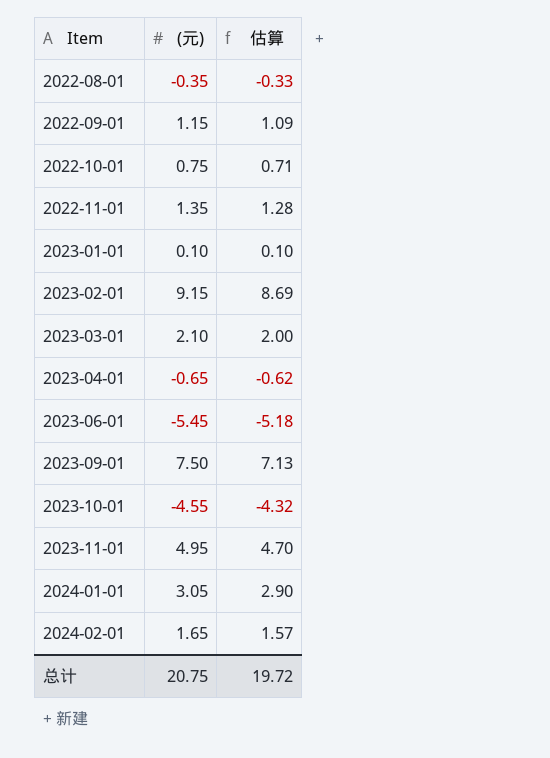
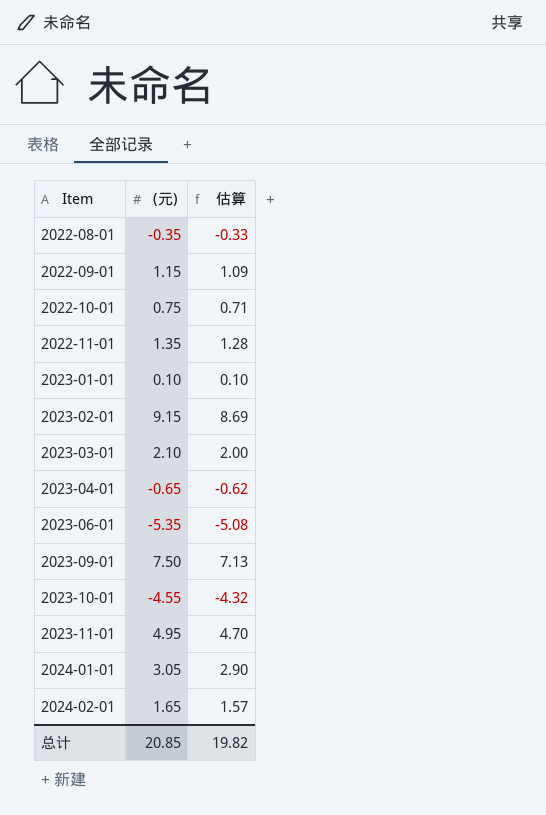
2023-06-01 | (元): -5.45 -> -5.35
2023-06-01 | 估算: -5.18 -> -5.08
总计 | (元): 20.75 -> 20.85
总计 | 估算: 19.72 -> 19.82

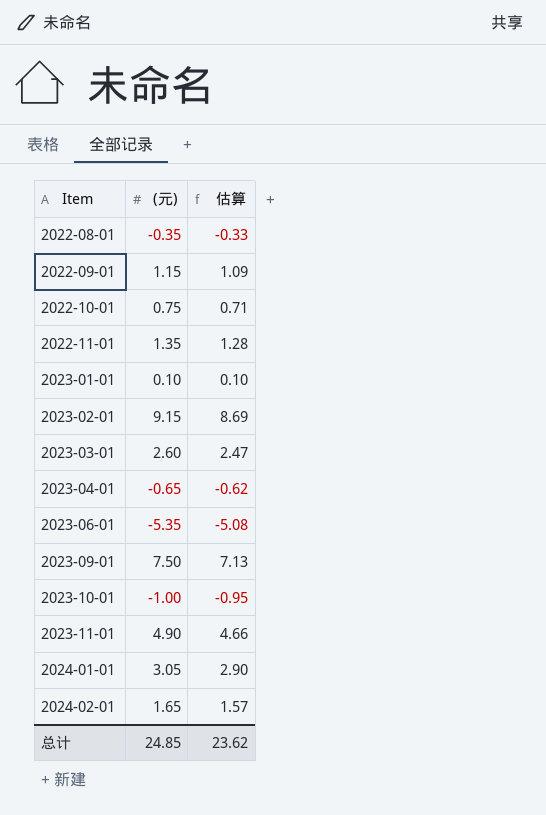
2023-03-01 | (元): 2.10 -> 2.60
2023-03-01 | 估算: 2.00 -> 2.47
2023-10-01 | (元): -4.55 -> -1.00
2023-10-01 | 估算: -4.32 -> -0.95
2023-11-01 | (元): 4.95 -> 4.90
2023-11-01 | 估算: 4.70 -> 4.66
总计 | (元): 20.85 -> 24.85
总计 | 估算: 19.82 -> 23.62

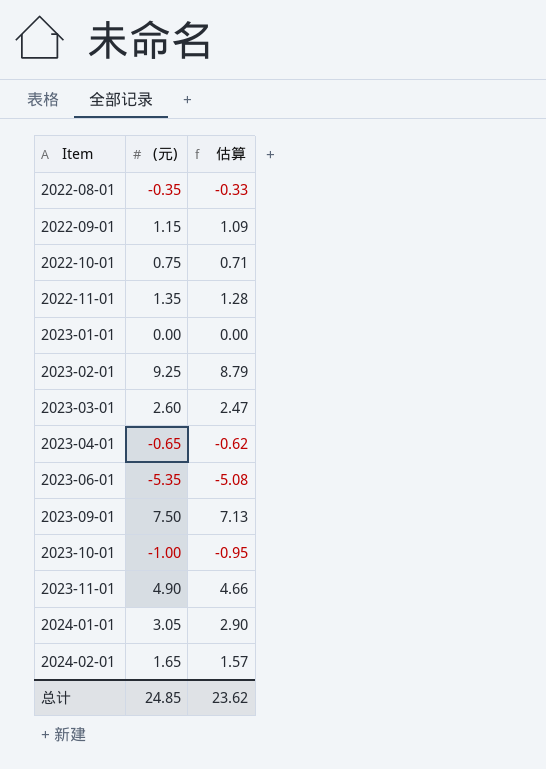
2023-01-01 | (元): 0.10 -> 0.00
2023-01-01 | 估算: 0.10 -> 0.00
2023-02-01 | (元): 9.15 -> 9.25
2023-02-01 | 估算: 8.69 -> 8.79

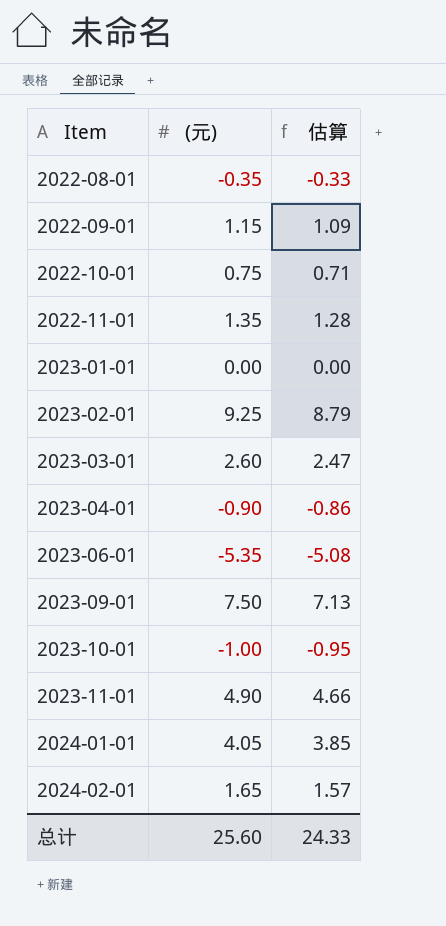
2023-04-01 | (元): -0.65 -> -0.90
2023-04-01 | 估算: -0.62 -> -0.86
2024-01-01 | (元): 3.05 -> 4.05
2024-01-01 | 估算: 2.90 -> 3.85
总计 | (元): 24.85 -> 25.60
总计 | 估算: 23.62 -> 24.33

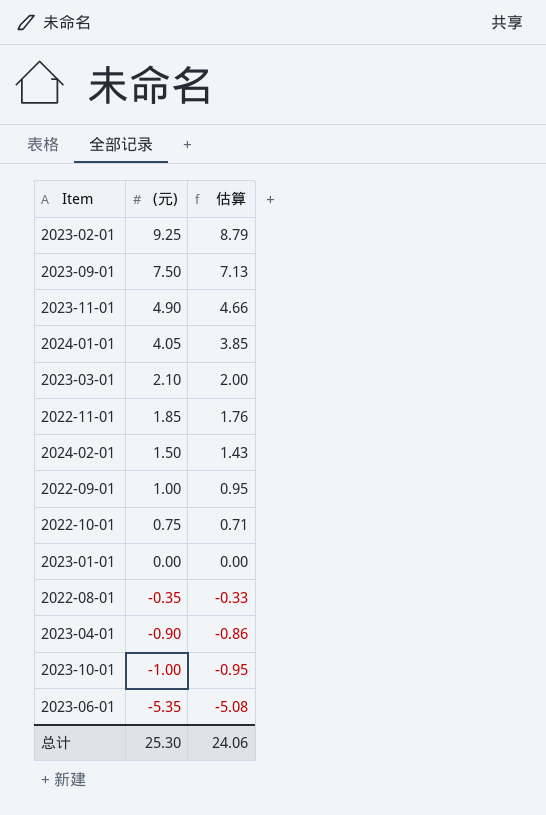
row order: Item ascending -> (元) descending
2023-03-01 | (元): 2.60 -> 2.10
2023-03-01 | 估算: 2.47 -> 2.00
2022-11-01 | (元): 1.35 -> 1.85
2022-11-01 | 估算: 1.28 -> 1.76
2024-02-01 | (元): 1.65 -> 1.50
2024-02-01 | 估算: 1.57 -> 1.43
2022-09-01 | (元): 1.15 -> 1.00
2022-09-01 | 估算: 1.09 -> 0.95
总计 | (元): 25.60 -> 25.30
总计 | 估算: 24.33 -> 24.06

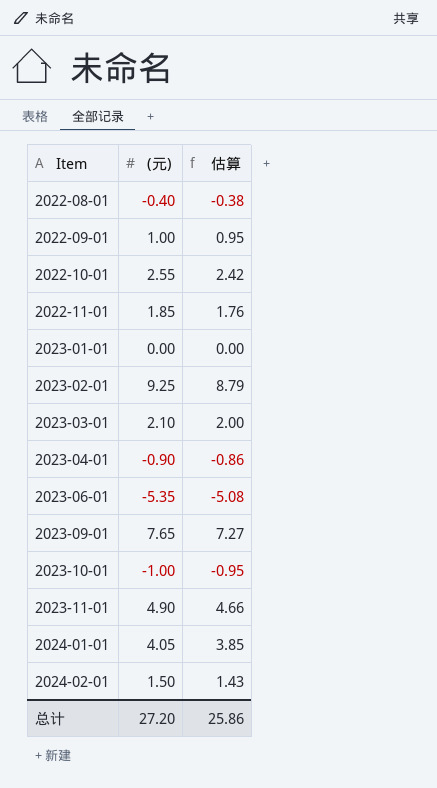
row order: (元) descending -> Item ascending
2022-08-01 | (元): -0.35 -> -0.40
2022-08-01 | 估算: -0.33 -> -0.38
2022-10-01 | (元): 0.75 -> 2.55
2022-10-01 | 估算: 0.71 -> 2.42
2023-09-01 | (元): 7.50 -> 7.65
2023-09-01 | 估算: 7.13 -> 7.27
总计 | (元): 25.30 -> 27.20
总计 | 估算: 24.06 -> 25.86

